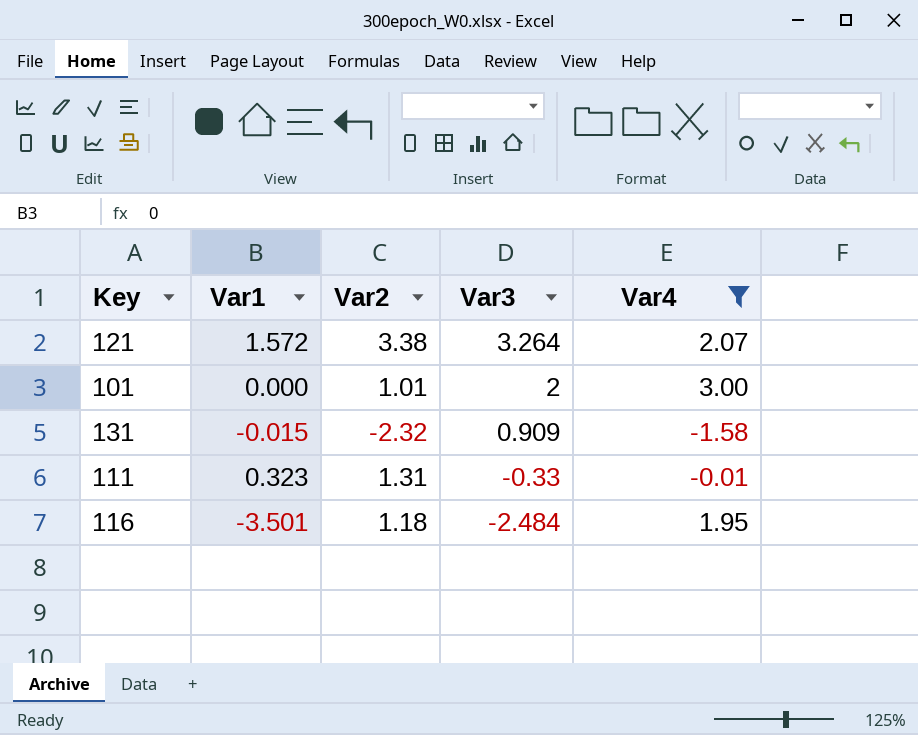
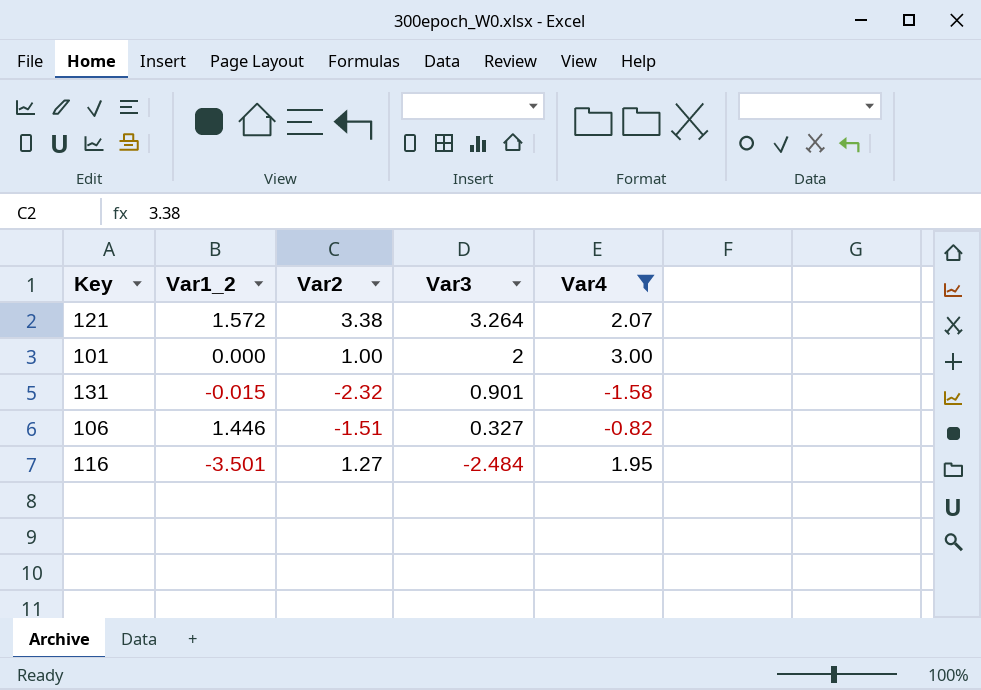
column name: Var1 -> Var1_2
row 111: 0.323 | 1.31 | -0.33 | -0.01 -> none
101 | Var2: 1.01 -> 1.00
131 | Var3: 0.909 -> 0.901
row 106: none -> 1.446 | -1.51 | 0.327 | -0.82
116 | Var2: 1.18 -> 1.27

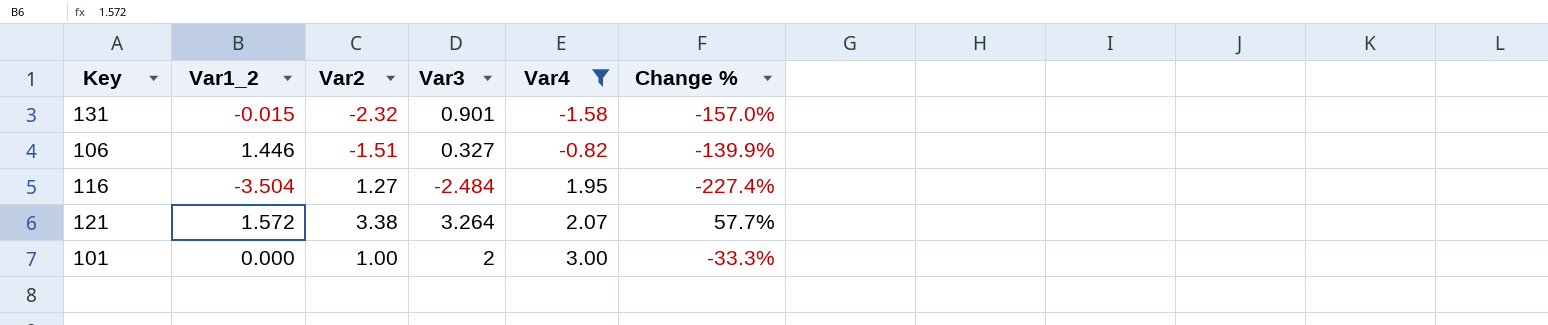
row order: Var3 descending -> Var4 ascending
column Change % | formula: none -> ([Var3] - [Var4]) / [Var4]
116 | Var1_2: -3.501 -> -3.504

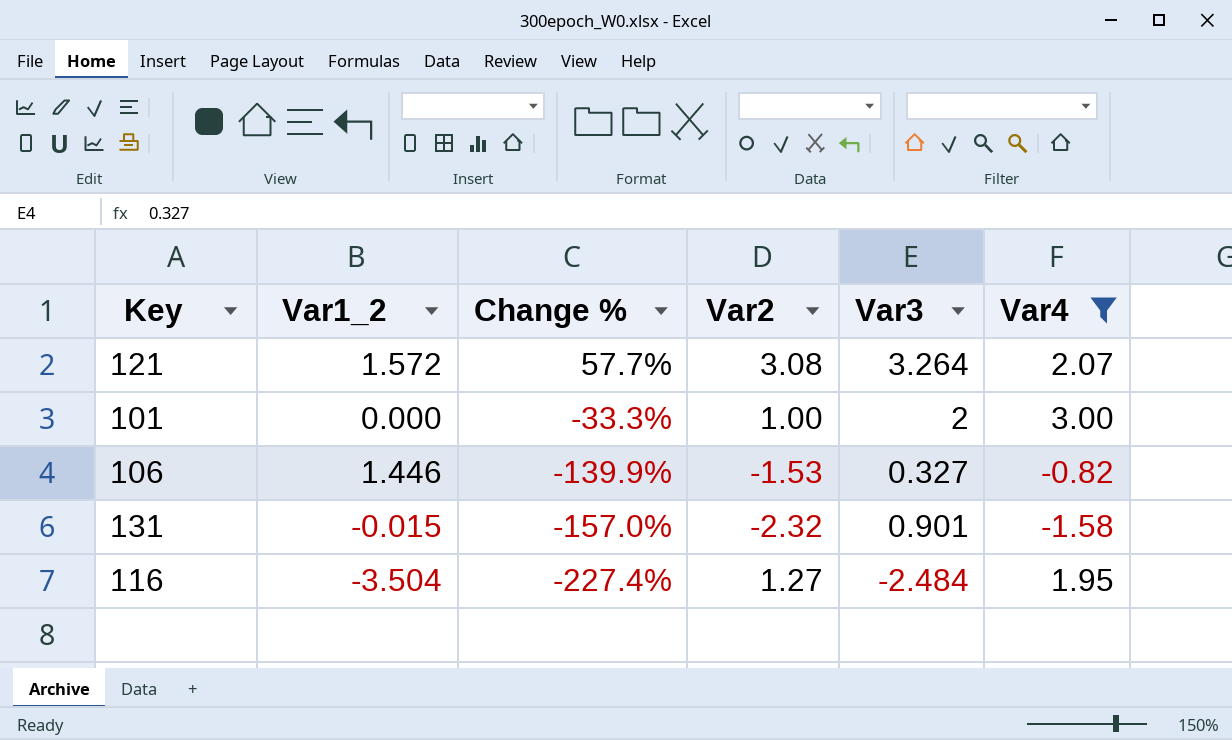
row order: Var4 ascending -> Change % descending
column Change % | position: 6 -> 3
121 | Var2: 3.38 -> 3.08
106 | Var2: -1.51 -> -1.53

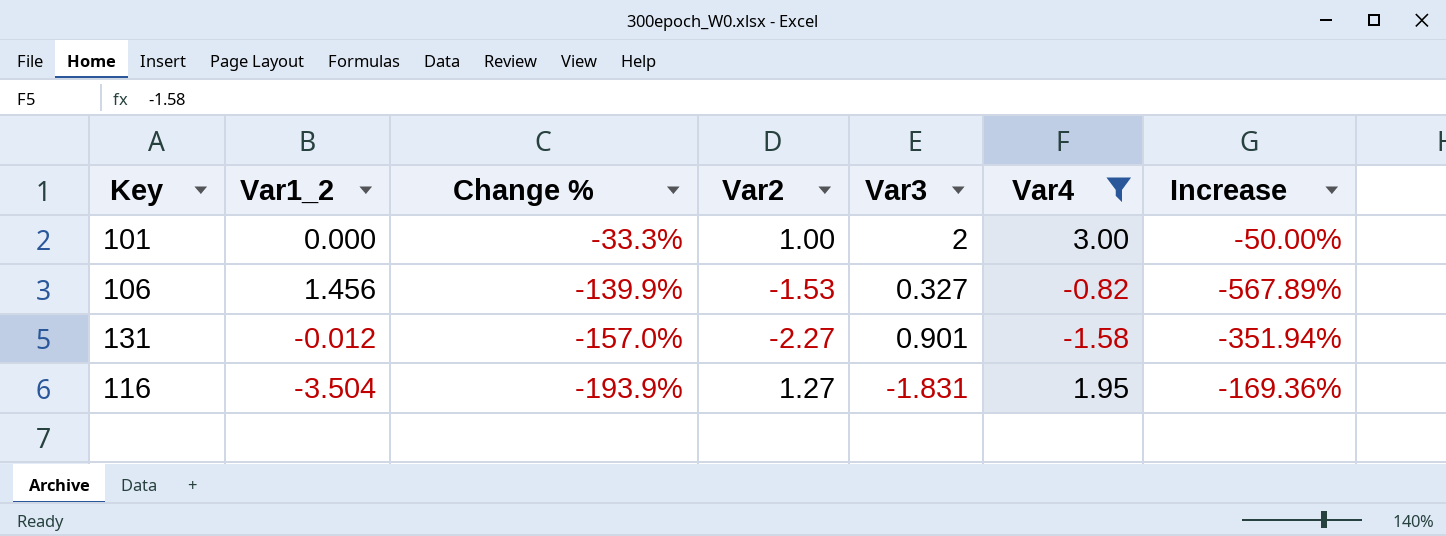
column Increase | formula: none -> ([Var2] - [Var3]) / [Var3]
row 121: 1.572 | 57.7% | 3.08 | 3.264 | 2.07 -> none
106 | Var1_2: 1.446 -> 1.456
131 | Var1_2: -0.015 -> -0.012
131 | Var2: -2.32 -> -2.27
116 | Change %: -227.4% -> -193.9%
116 | Var3: -2.484 -> -1.831

